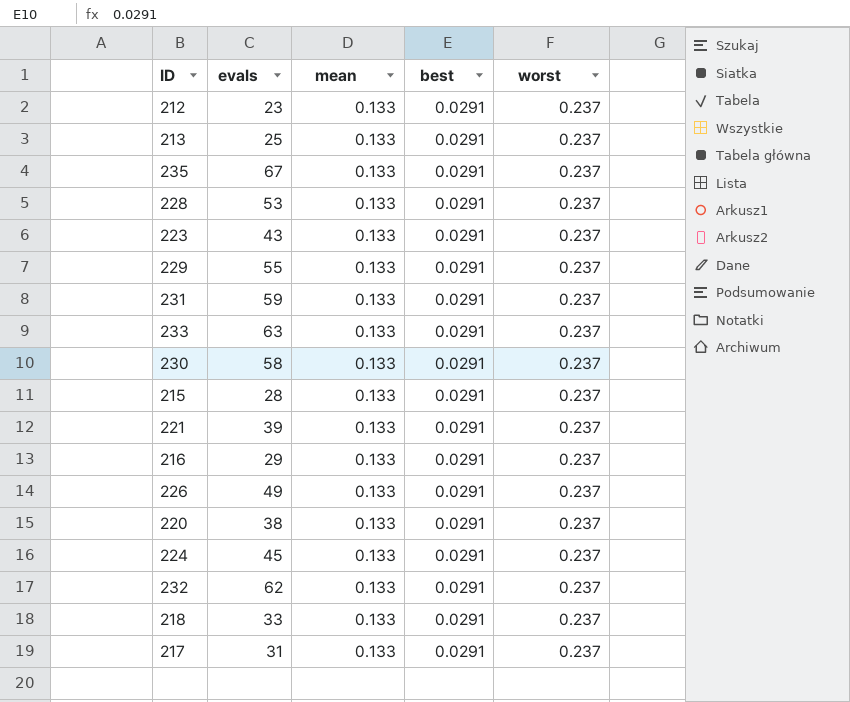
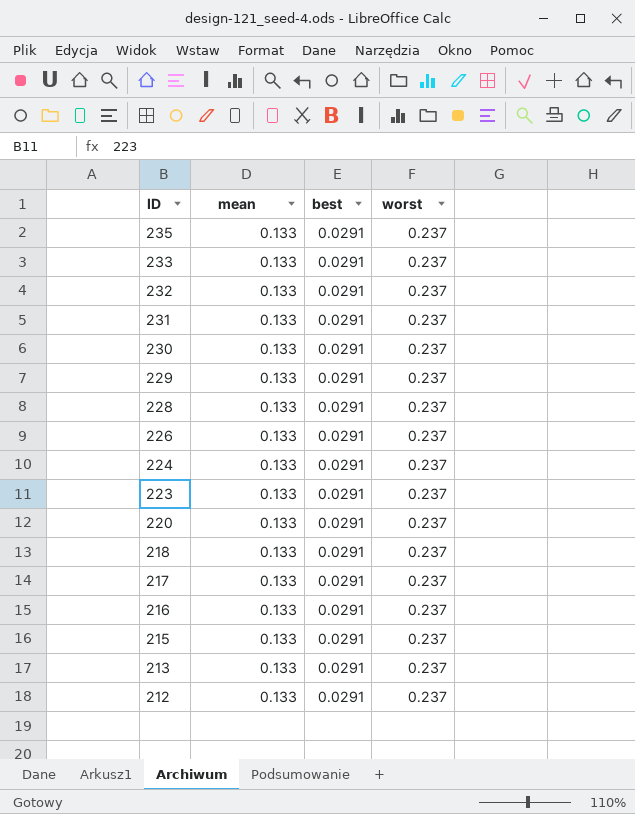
row order: none -> ID descending
column evals | position: 2 -> none
row 221: 39 | 0.133 | 0.0291 | 0.237 -> none

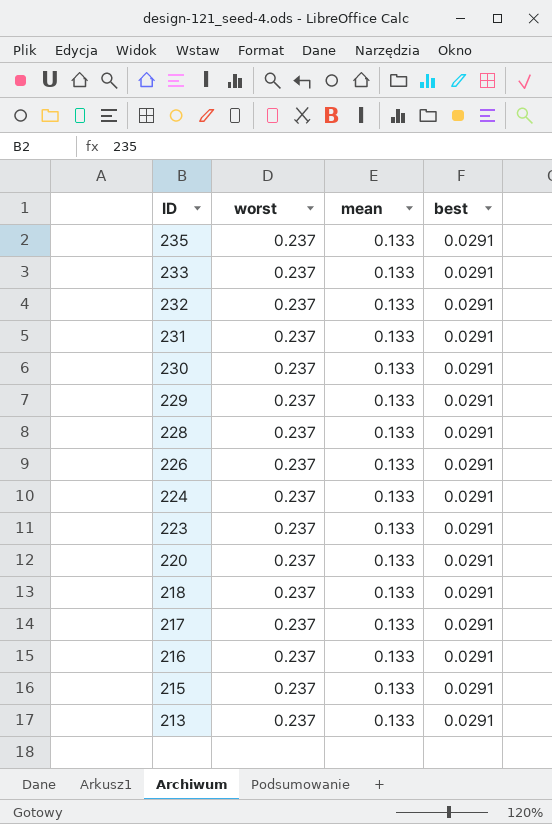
column worst | position: 4 -> 2
row 212: 0.133 | 0.0291 | 0.237 -> none

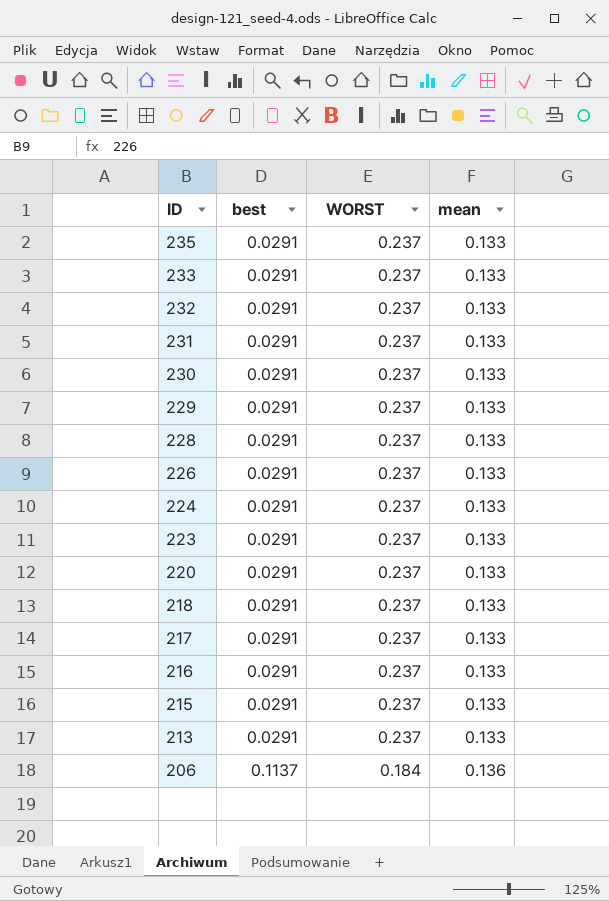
column best | position: 4 -> 2
column name: worst -> WORST
row 206: none -> 0.1137 | 0.184 | 0.136

